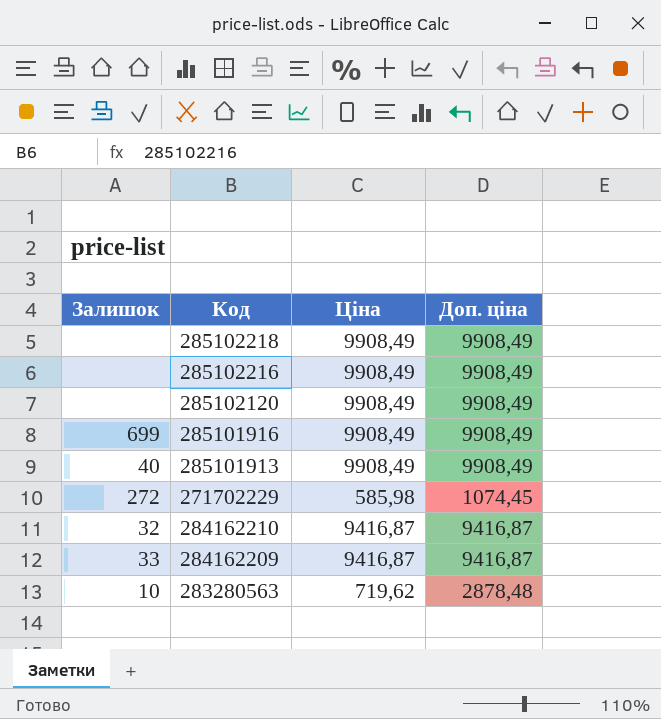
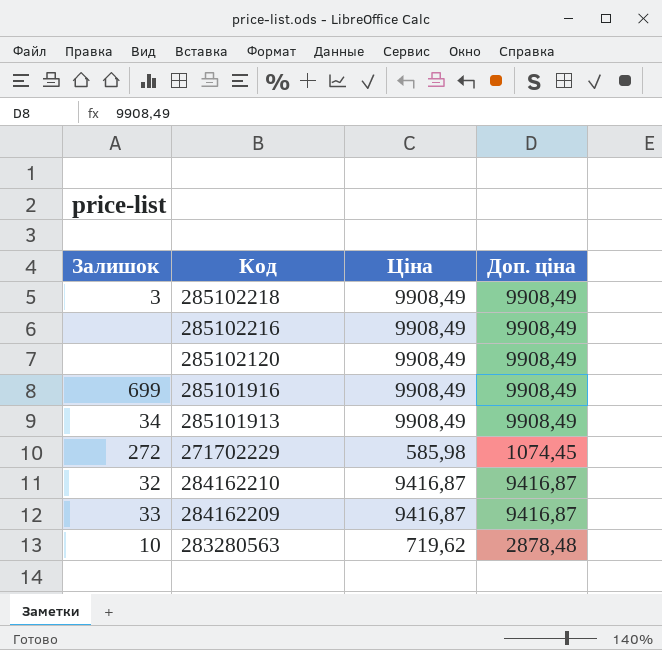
285102218 | Залишок: none -> 3
285101913 | Залишок: 40 -> 34

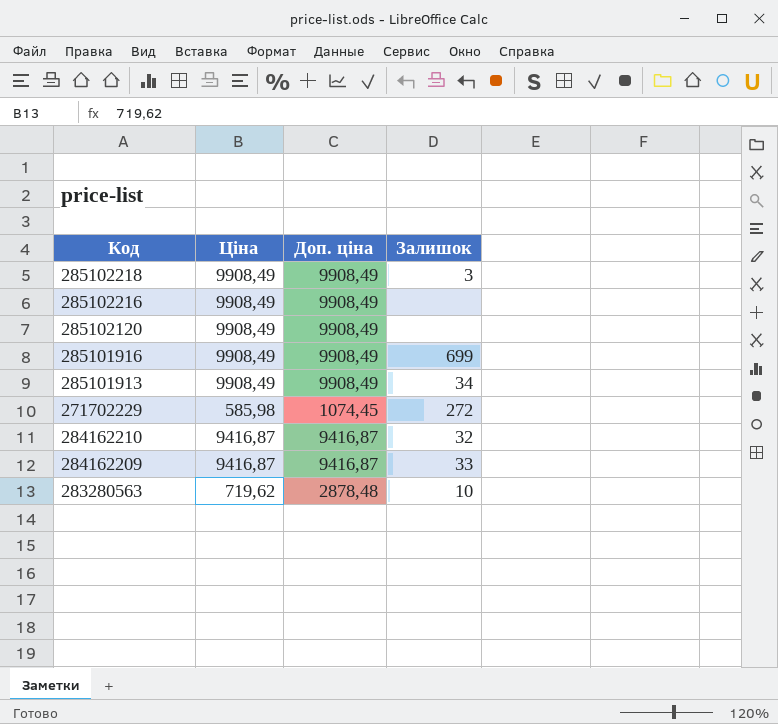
column Залишок | position: 1 -> 4

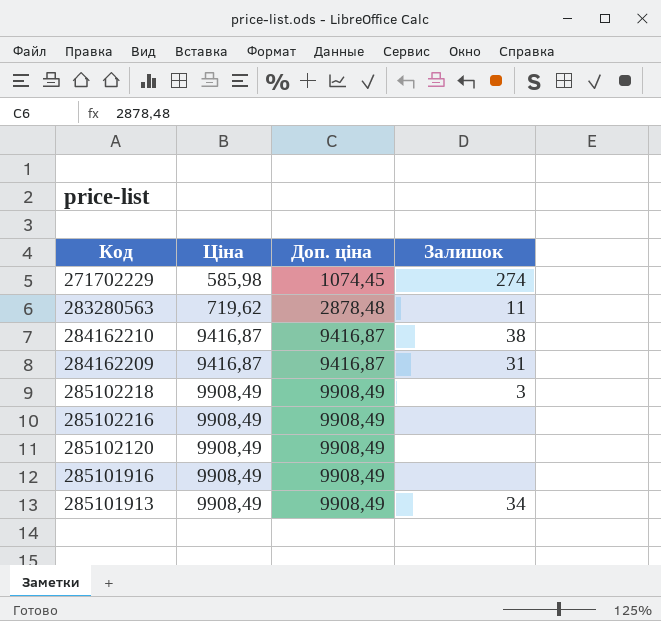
row order: none -> Ціна ascending
271702229 | Залишок: 272 -> 274
283280563 | Залишок: 10 -> 11
284162210 | Залишок: 32 -> 38
284162209 | Залишок: 33 -> 31
285101916 | Залишок: 699 -> none

